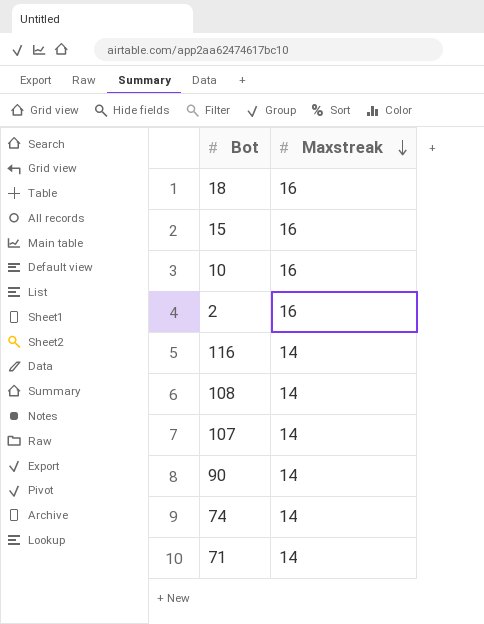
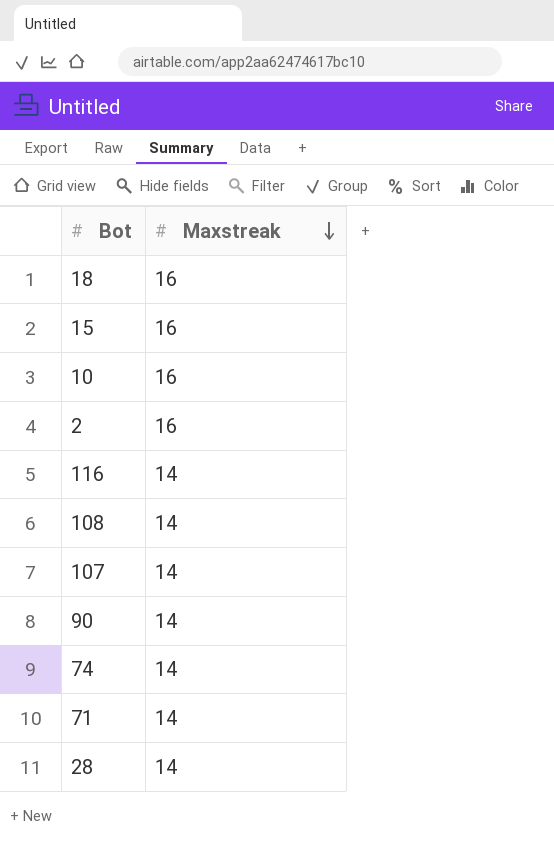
row 28: none -> 14

